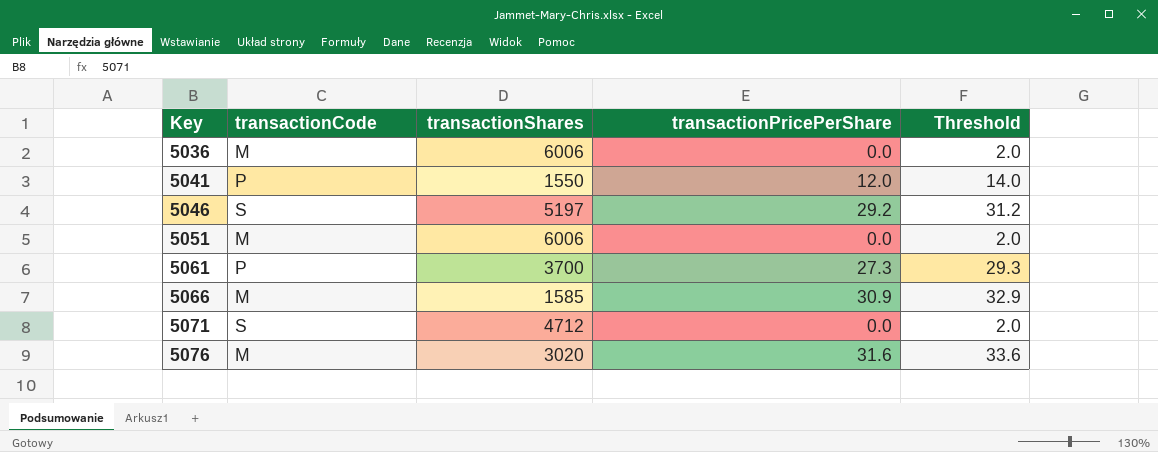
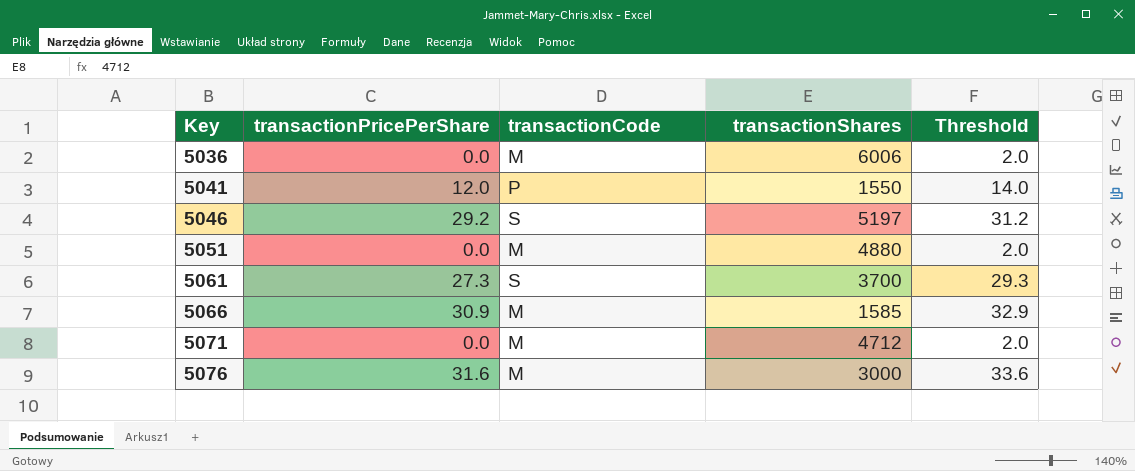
column transactionPricePerShare | position: 4 -> 2
5051 | transactionShares: 6006 -> 4880
5061 | transactionCode: P -> S
5071 | transactionCode: S -> M
5076 | transactionShares: 3020 -> 3000

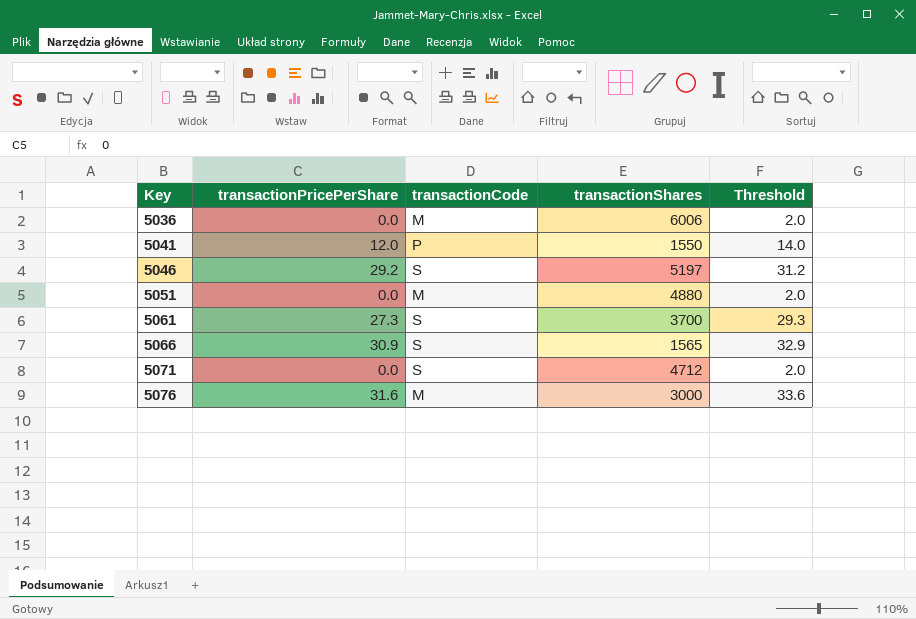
5066 | transactionCode: M -> S
5066 | transactionShares: 1585 -> 1565
5071 | transactionCode: M -> S

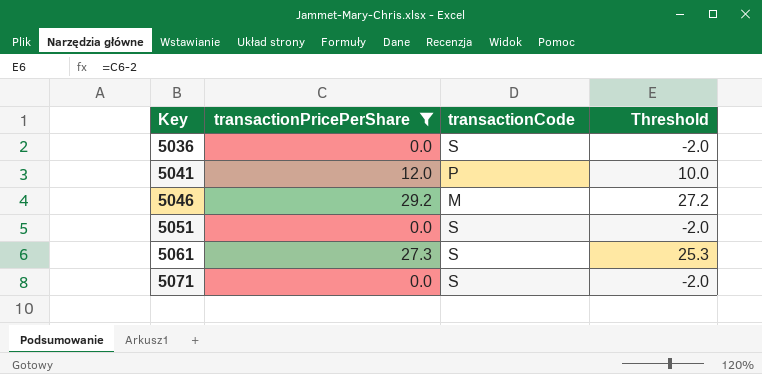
filter: none -> transactionPricePerShare <= 29.2
column transactionShares | position: 4 -> none
column Threshold | formula: [transactionPricePerShare] + 2 -> [transactionPricePerShare] - 2
5036 | transactionCode: M -> S
5046 | transactionCode: S -> M
5051 | transactionCode: M -> S

